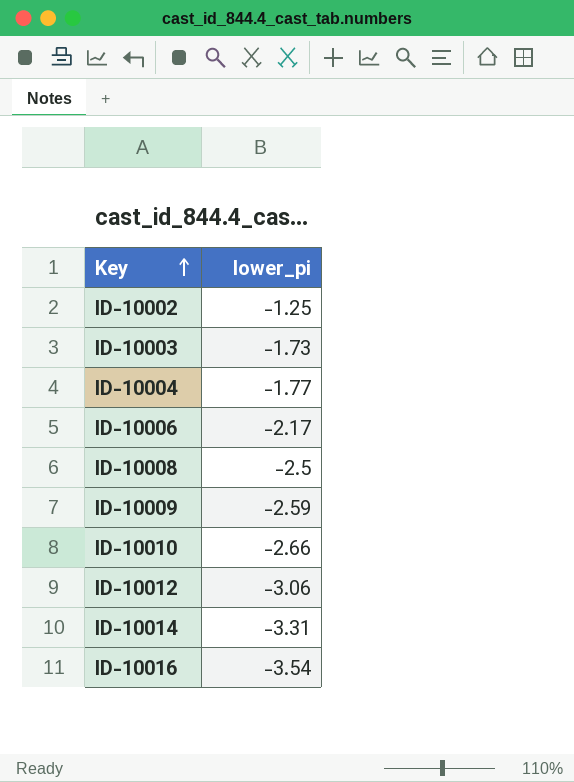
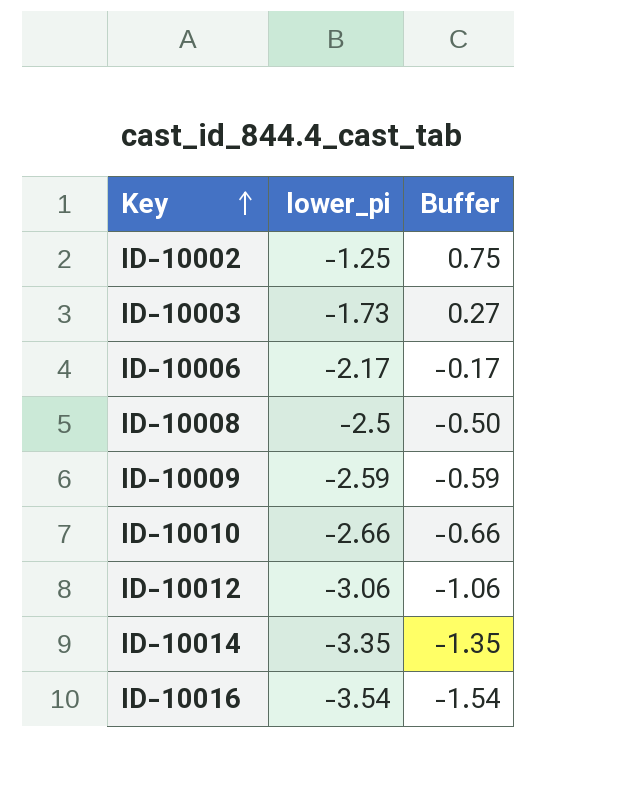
column Buffer | formula: none -> [lower_pi] + 2
row ID-10004: -1.77 -> none
ID-10014 | lower_pi: -3.31 -> -3.35

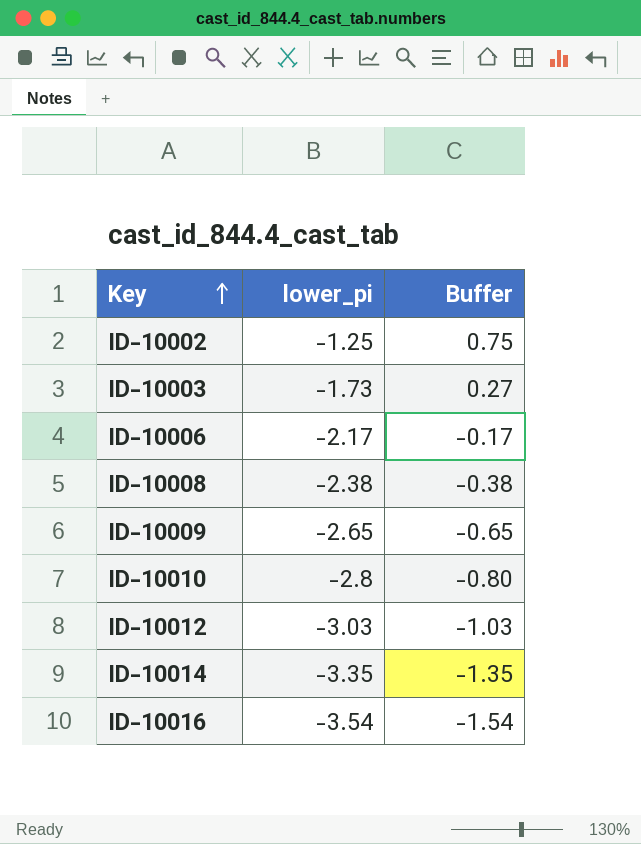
ID-10008 | lower_pi: -2.5 -> -2.38
ID-10008 | Buffer: -0.50 -> -0.38
ID-10009 | lower_pi: -2.59 -> -2.65
ID-10009 | Buffer: -0.59 -> -0.65
ID-10010 | lower_pi: -2.66 -> -2.8
ID-10010 | Buffer: -0.66 -> -0.80
ID-10012 | lower_pi: -3.06 -> -3.03
ID-10012 | Buffer: -1.06 -> -1.03

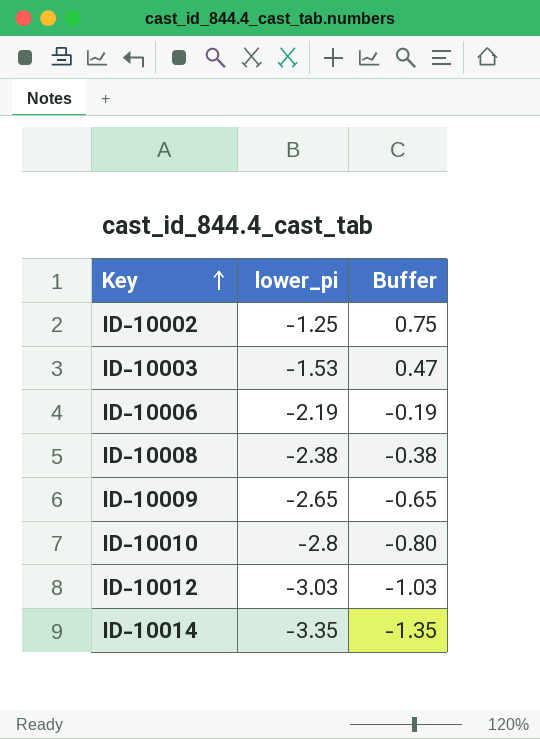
row ID-10016: -3.54 | -1.54 -> none
ID-10003 | lower_pi: -1.73 -> -1.53
ID-10003 | Buffer: 0.27 -> 0.47
ID-10006 | lower_pi: -2.17 -> -2.19
ID-10006 | Buffer: -0.17 -> -0.19

